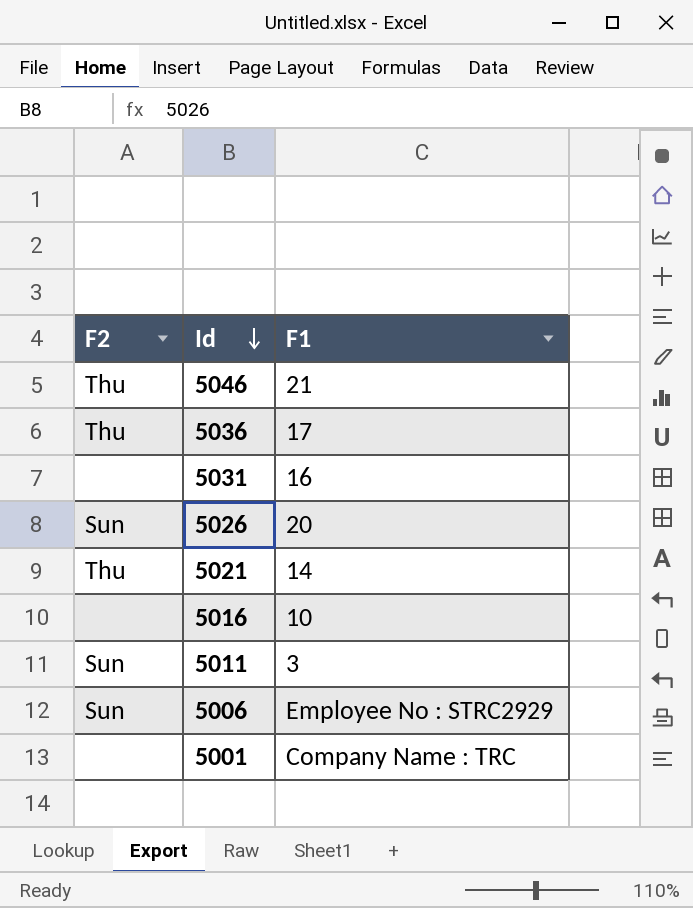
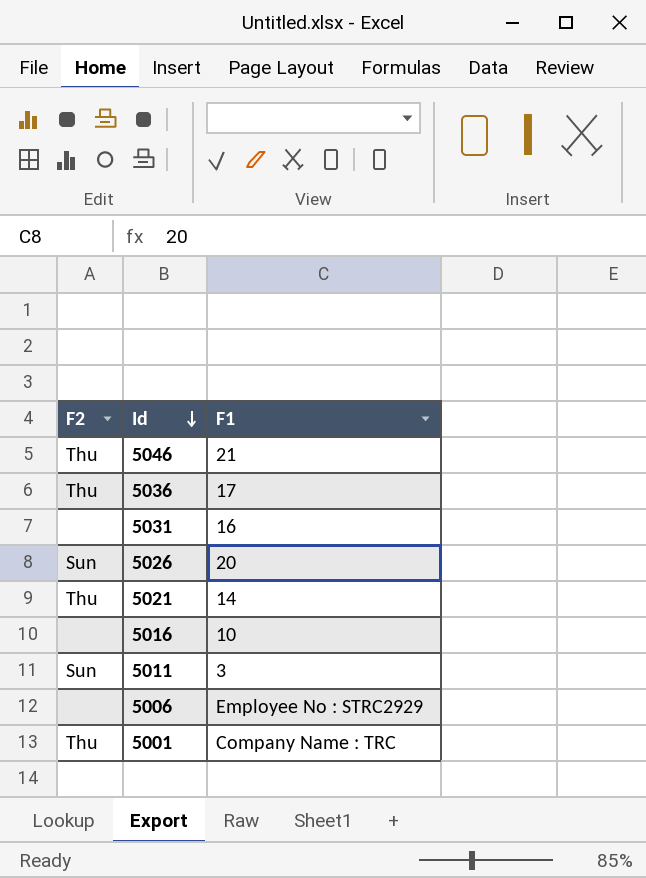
5006 | F2: Sun -> none
5001 | F2: none -> Thu

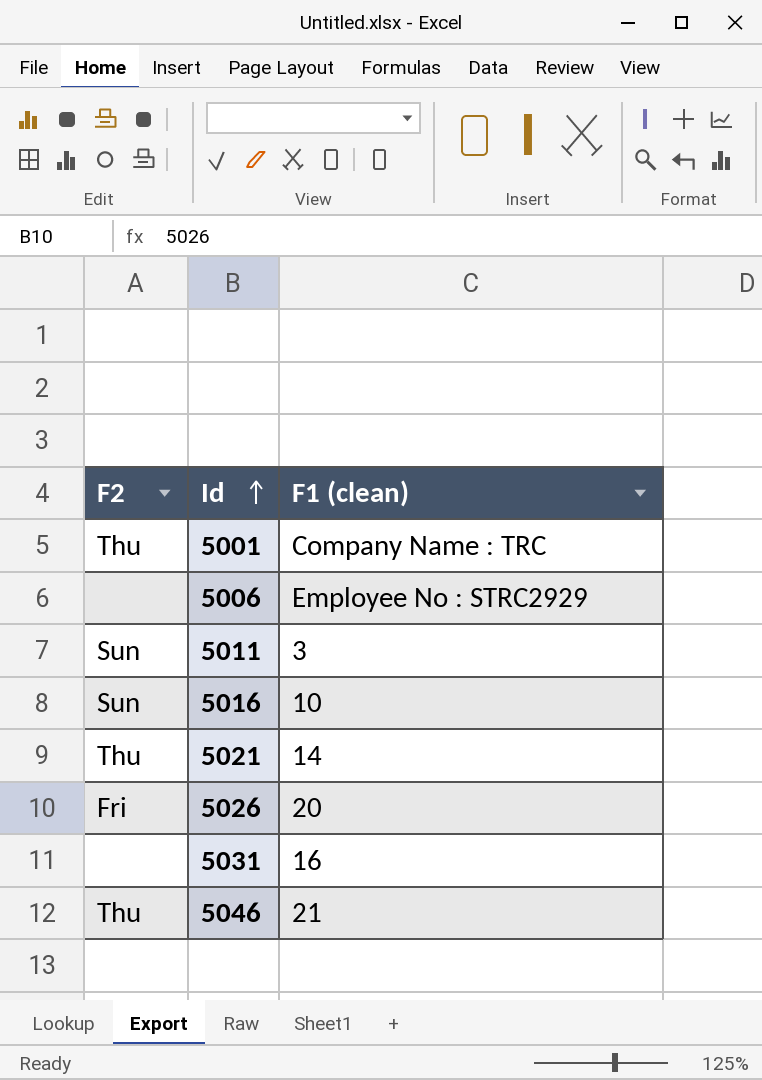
row order: Id descending -> Id ascending
column name: F1 -> F1 (clean)
row 5036: Thu | 17 -> none
5016 | F2: none -> Sun
5026 | F2: Sun -> Fri

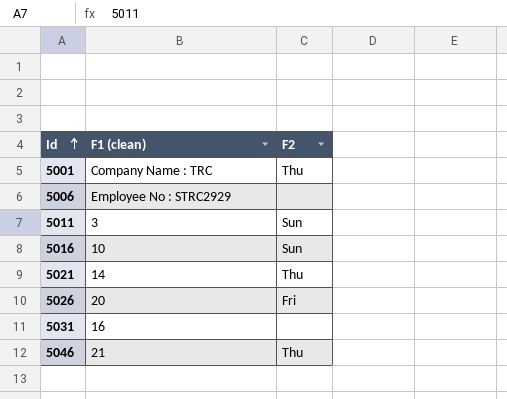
column F2 | position: 1 -> 3

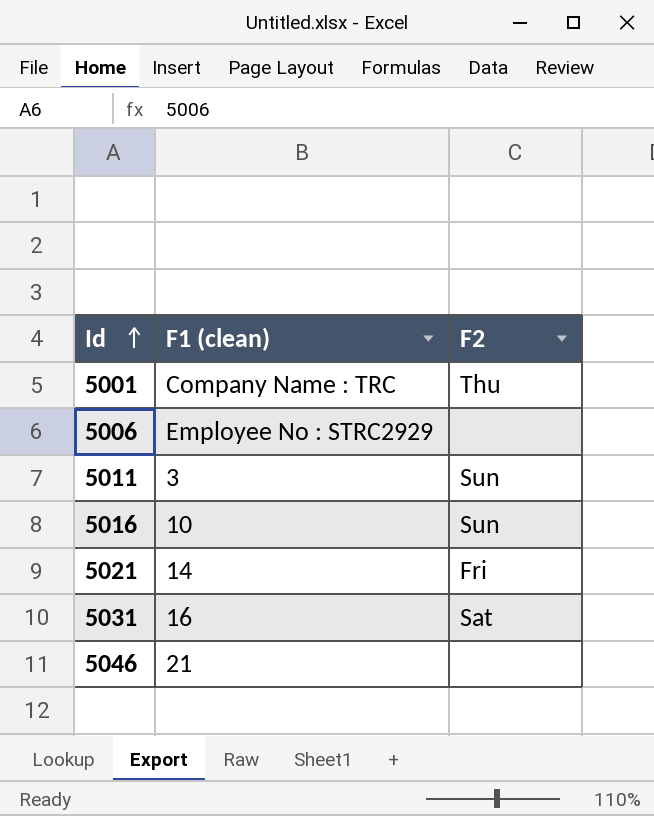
row 5026: 20 | Fri -> none
5021 | F2: Thu -> Fri
5031 | F2: none -> Sat
5046 | F2: Thu -> none

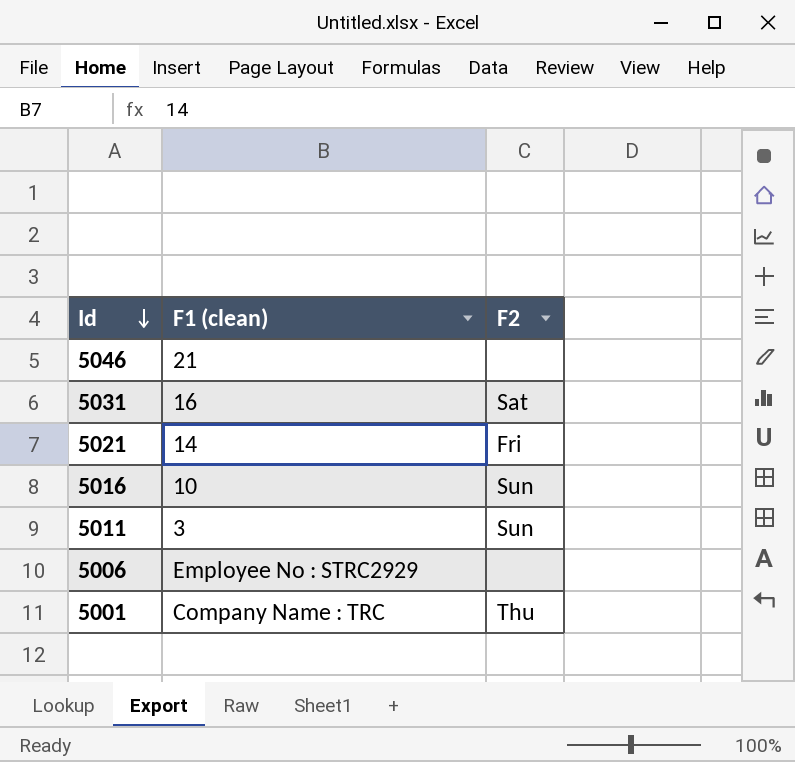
row order: Id ascending -> Id descending

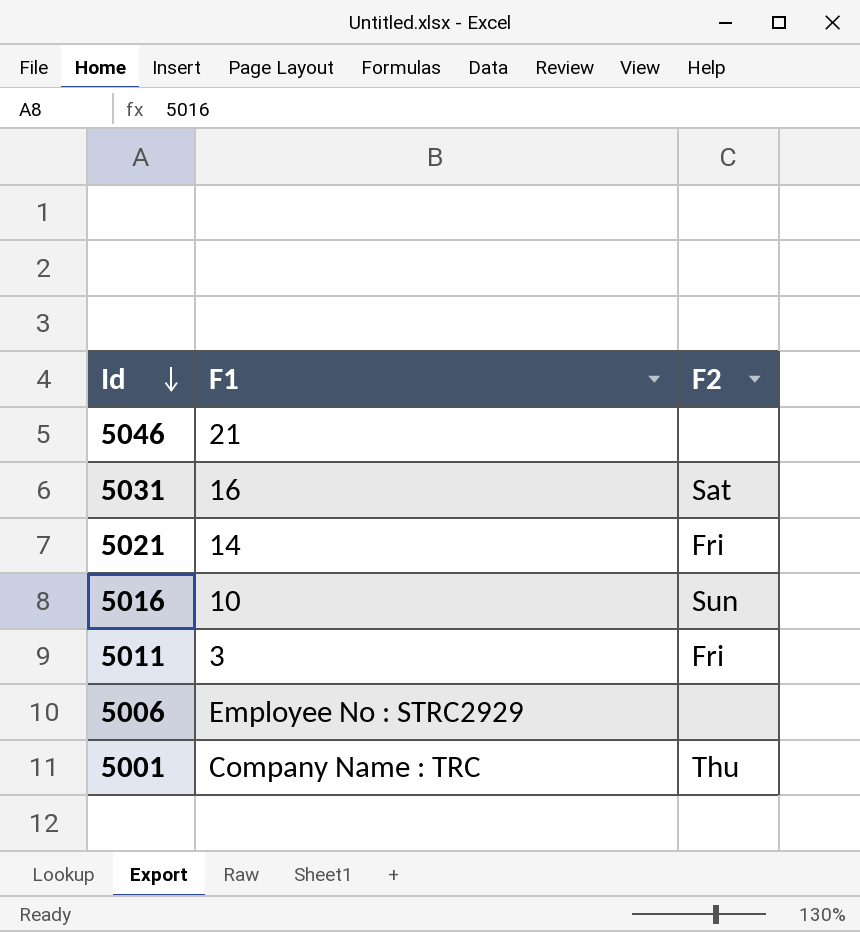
column name: F1 (clean) -> F1
5011 | F2: Sun -> Fri

